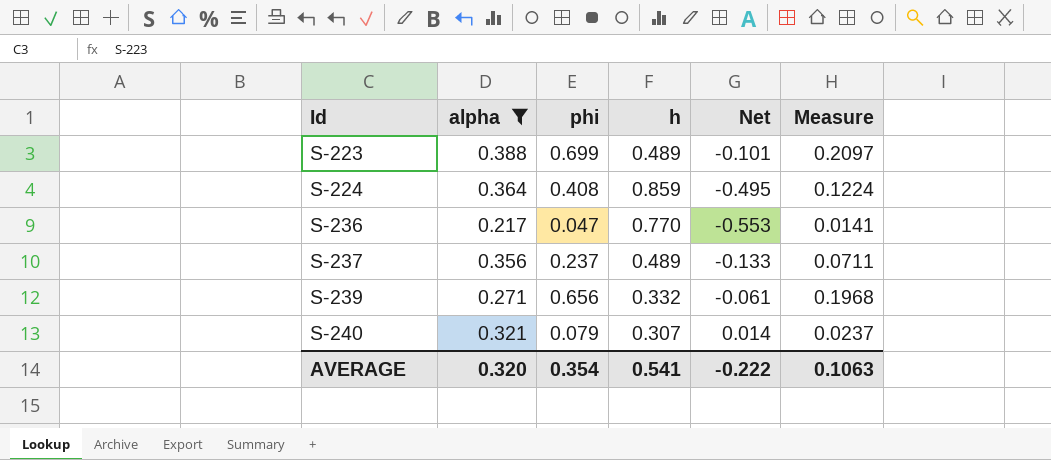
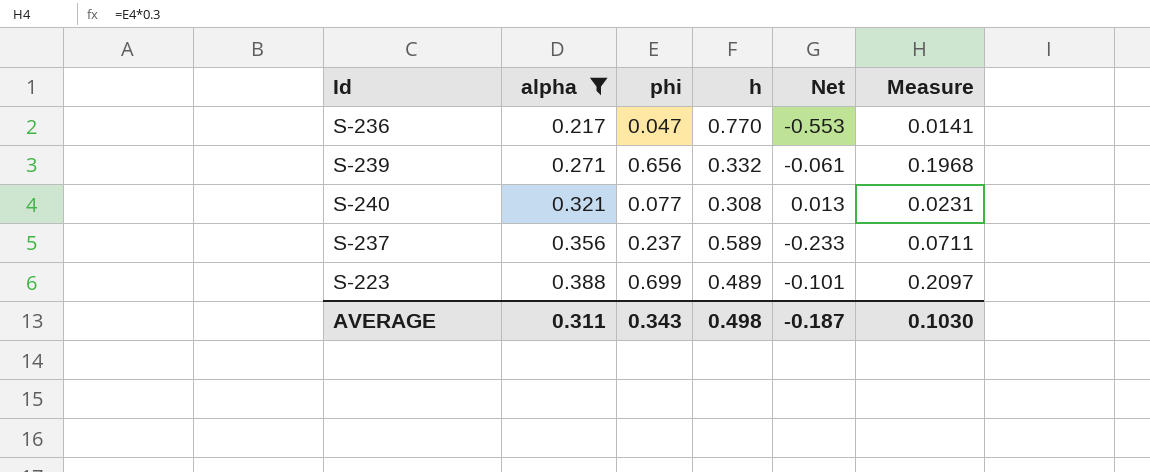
row order: Id ascending -> alpha ascending
row S-224: 0.364 | 0.408 | 0.859 | -0.495 | 0.1224 -> none
S-240 | phi: 0.079 -> 0.077
S-240 | h: 0.307 -> 0.308
S-240 | Net: 0.014 -> 0.013
S-240 | Measure: 0.0237 -> 0.0231
S-237 | h: 0.489 -> 0.589
S-237 | Net: -0.133 -> -0.233
AVERAGE | alpha: 0.320 -> 0.311
AVERAGE | phi: 0.354 -> 0.343
AVERAGE | h: 0.541 -> 0.498
AVERAGE | Net: -0.222 -> -0.187
AVERAGE | Measure: 0.1063 -> 0.1030

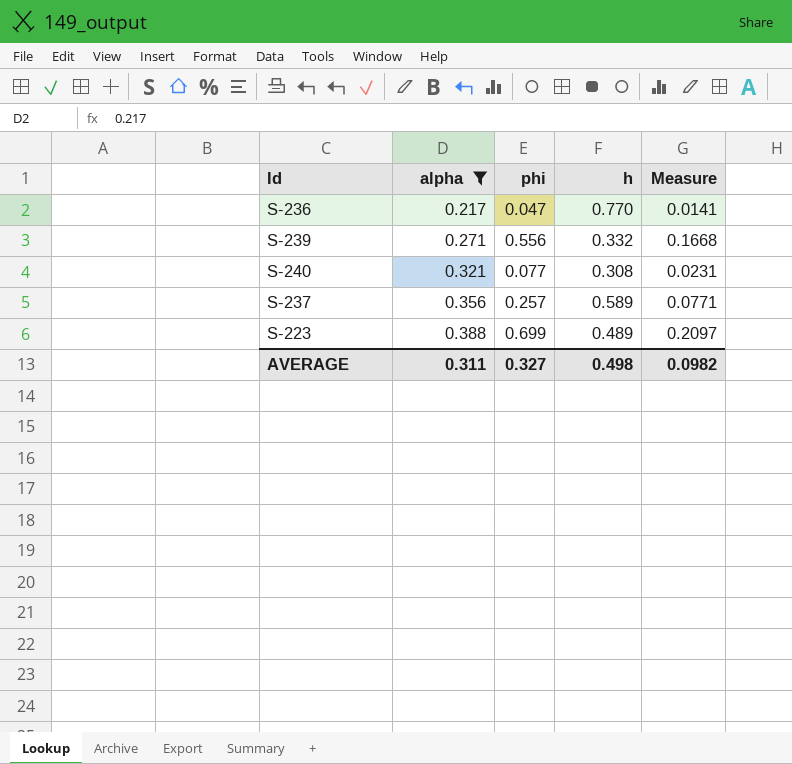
column Net | formula: [alpha] - [h] -> none
S-239 | phi: 0.656 -> 0.556
S-239 | Measure: 0.1968 -> 0.1668
S-237 | phi: 0.237 -> 0.257
S-237 | Measure: 0.0711 -> 0.0771
AVERAGE | phi: 0.343 -> 0.327
AVERAGE | Measure: 0.1030 -> 0.0982

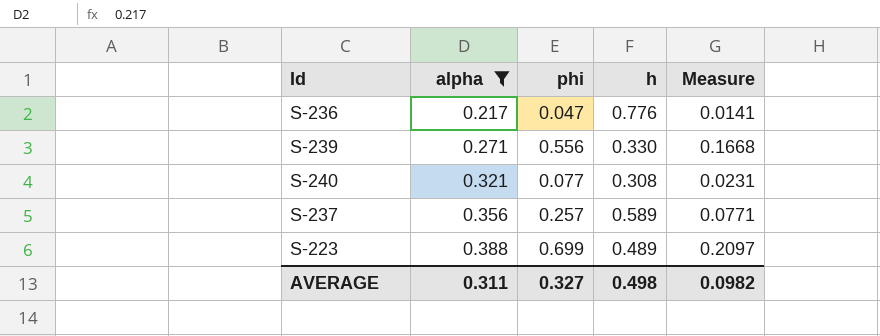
S-236 | h: 0.770 -> 0.776
S-239 | h: 0.332 -> 0.330

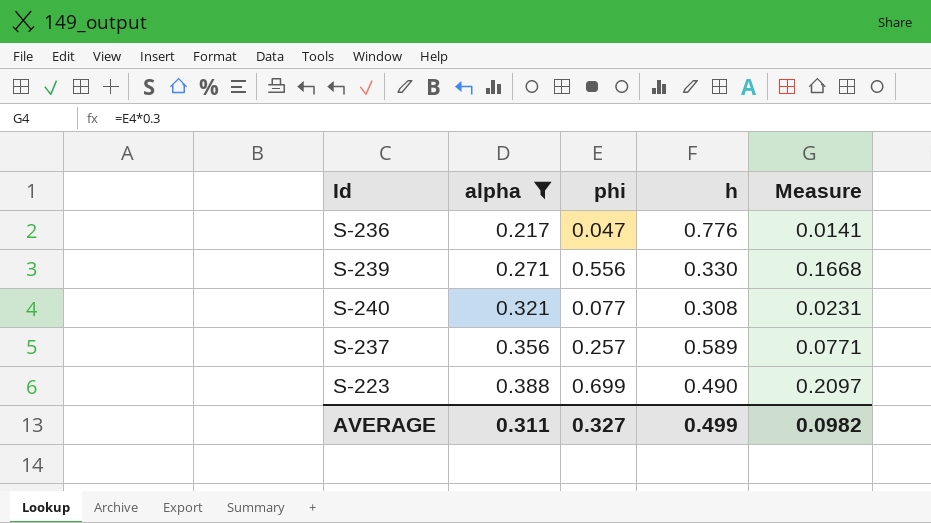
S-223 | h: 0.489 -> 0.490
AVERAGE | h: 0.498 -> 0.499

